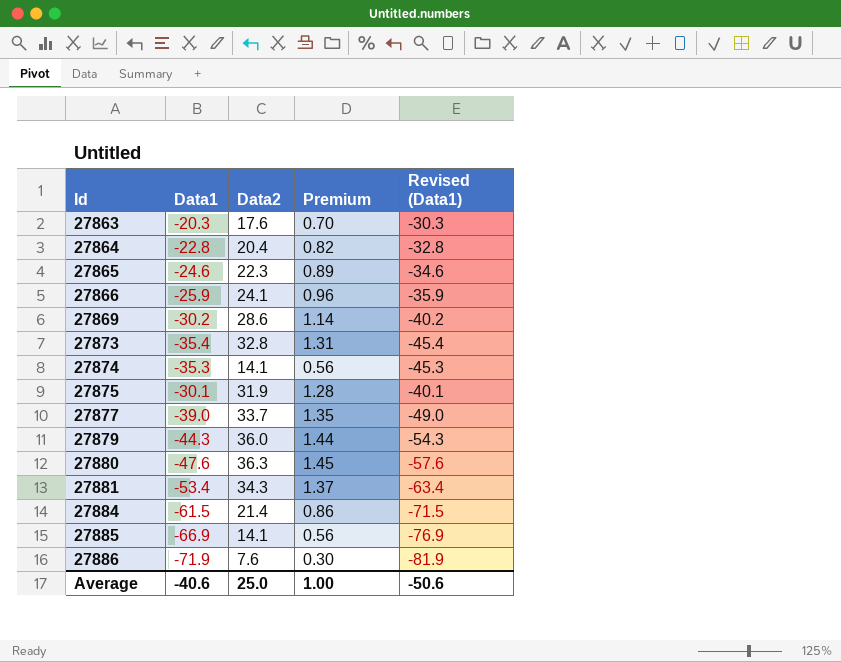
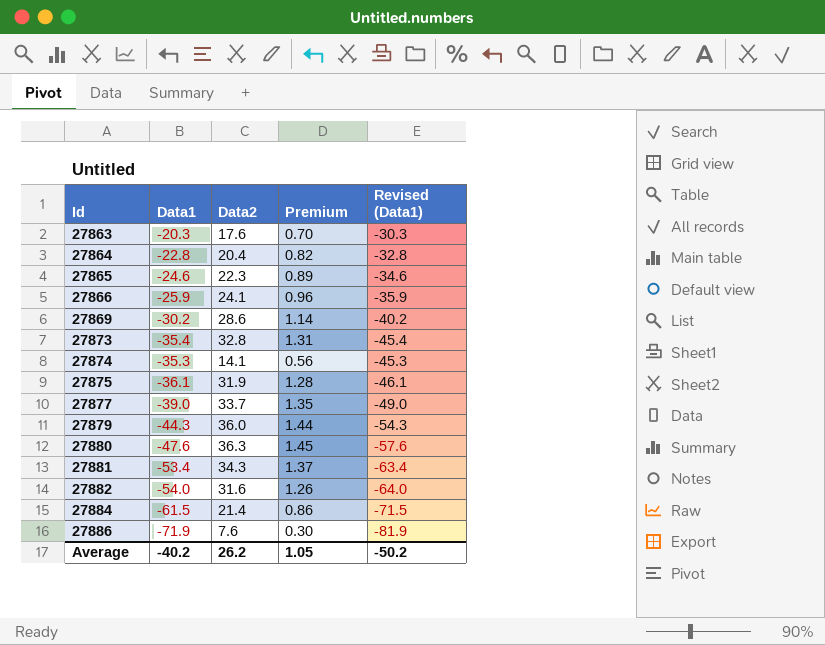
row 27885: -66.9 | 14.1 | 0.56 | -76.9 -> none
27875 | Data1: -30.1 -> -36.1
27875 | Revised (Data1): -40.1 -> -46.1
row 27882: none -> -54.0 | 31.6 | 1.26 | -64.0
Average | Data1: -40.6 -> -40.2
Average | Data2: 25.0 -> 26.2
Average | Premium: 1.00 -> 1.05
Average | Revised (Data1): -50.6 -> -50.2

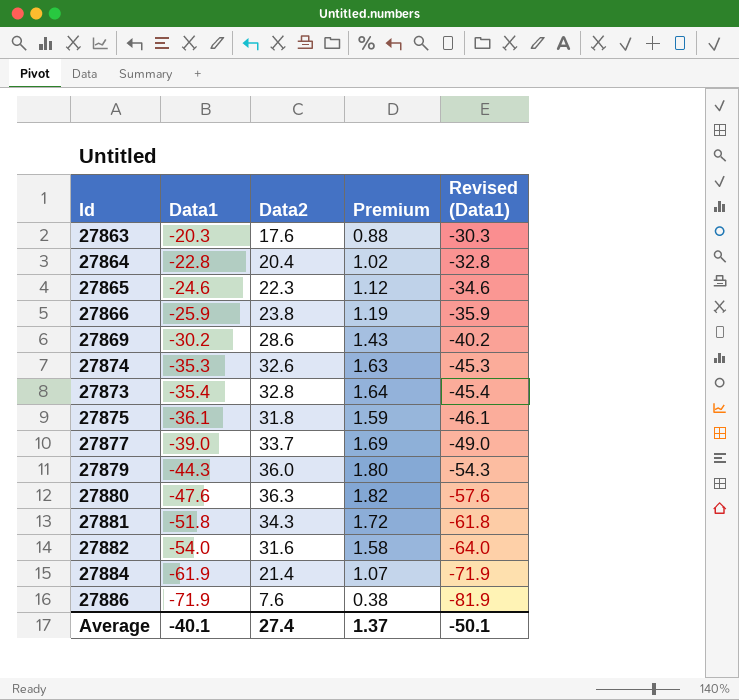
row order: Id ascending -> Data1 descending
column Premium | formula: [Data2] * 0.04 -> [Data2] * 0.05
27866 | Data2: 24.1 -> 23.8
27874 | Data2: 14.1 -> 32.6
27875 | Data2: 31.9 -> 31.8
27881 | Data1: -53.4 -> -51.8
27881 | Revised (Data1): -63.4 -> -61.8
27884 | Data1: -61.5 -> -61.9
27884 | Revised (Data1): -71.5 -> -71.9
Average | Data1: -40.2 -> -40.1
Average | Data2: 26.2 -> 27.4
Average | Premium: 1.05 -> 1.37
Average | Revised (Data1): -50.2 -> -50.1

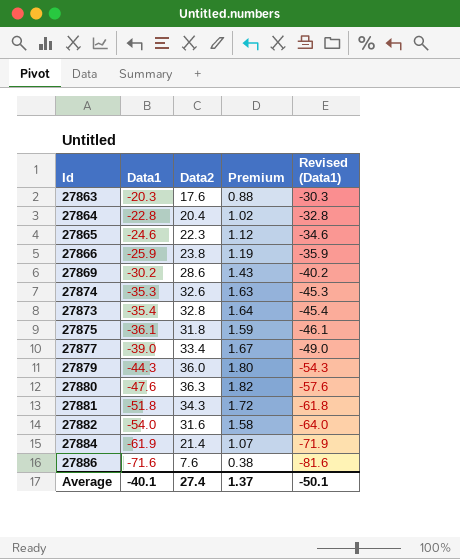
27877 | Data2: 33.7 -> 33.4
27877 | Premium: 1.69 -> 1.67
27886 | Data1: -71.9 -> -71.6
27886 | Revised (Data1): -81.9 -> -81.6

